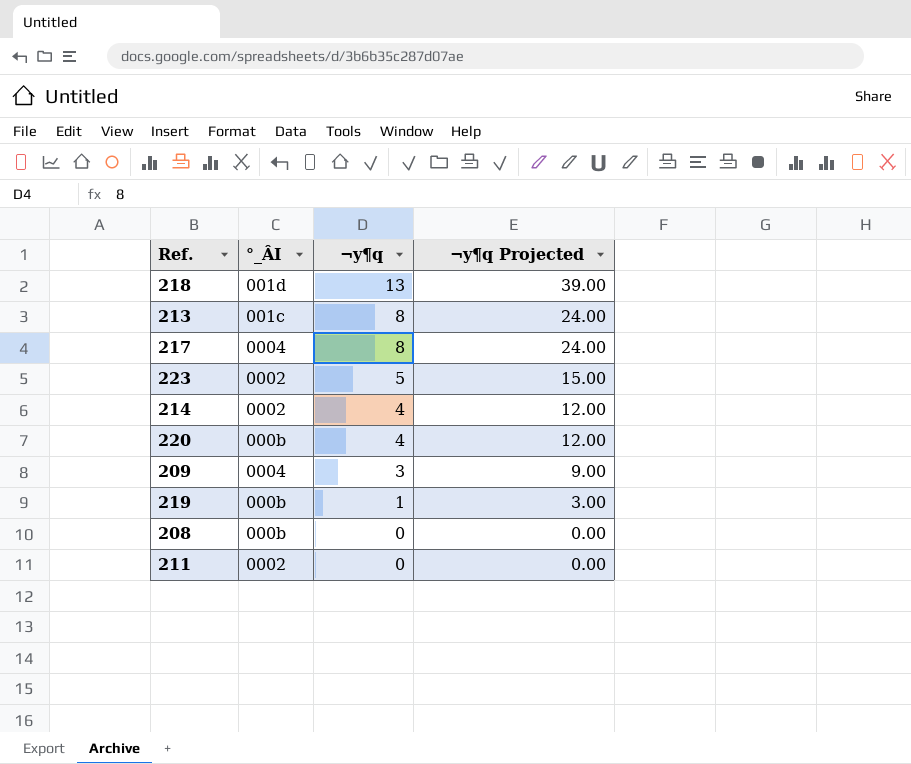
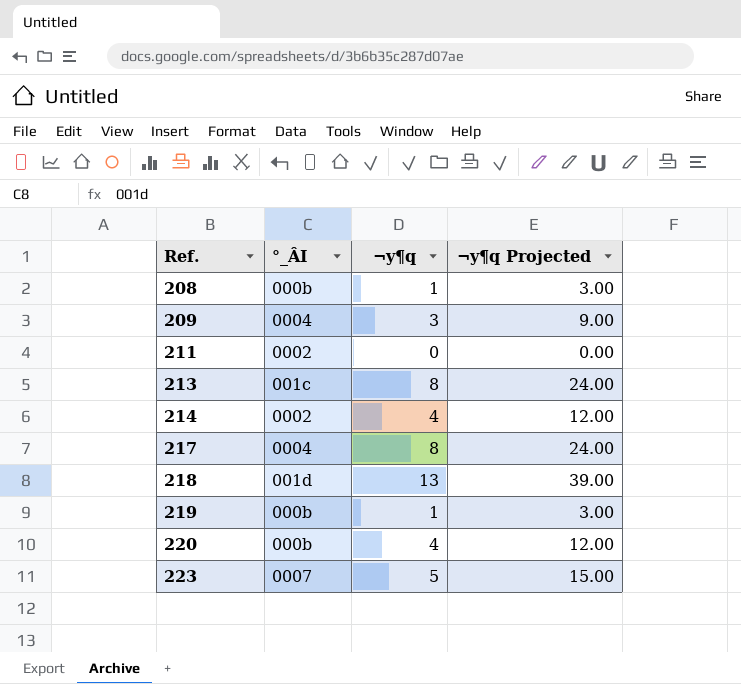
row order: ¬y¶q descending -> Ref. ascending
208 | ¬y¶q: 0 -> 1
208 | ¬y¶q Projected: 0.00 -> 3.00
223 | °_ÂI: 0002 -> 0007

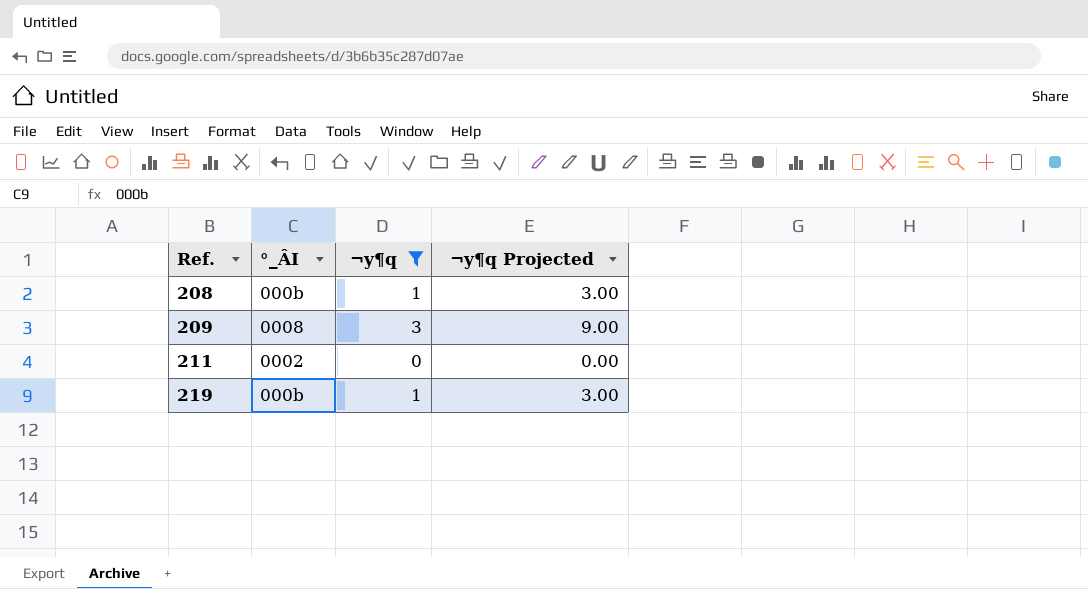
filter: none -> ¬y¶q <= 3
209 | °_ÂI: 0004 -> 0008

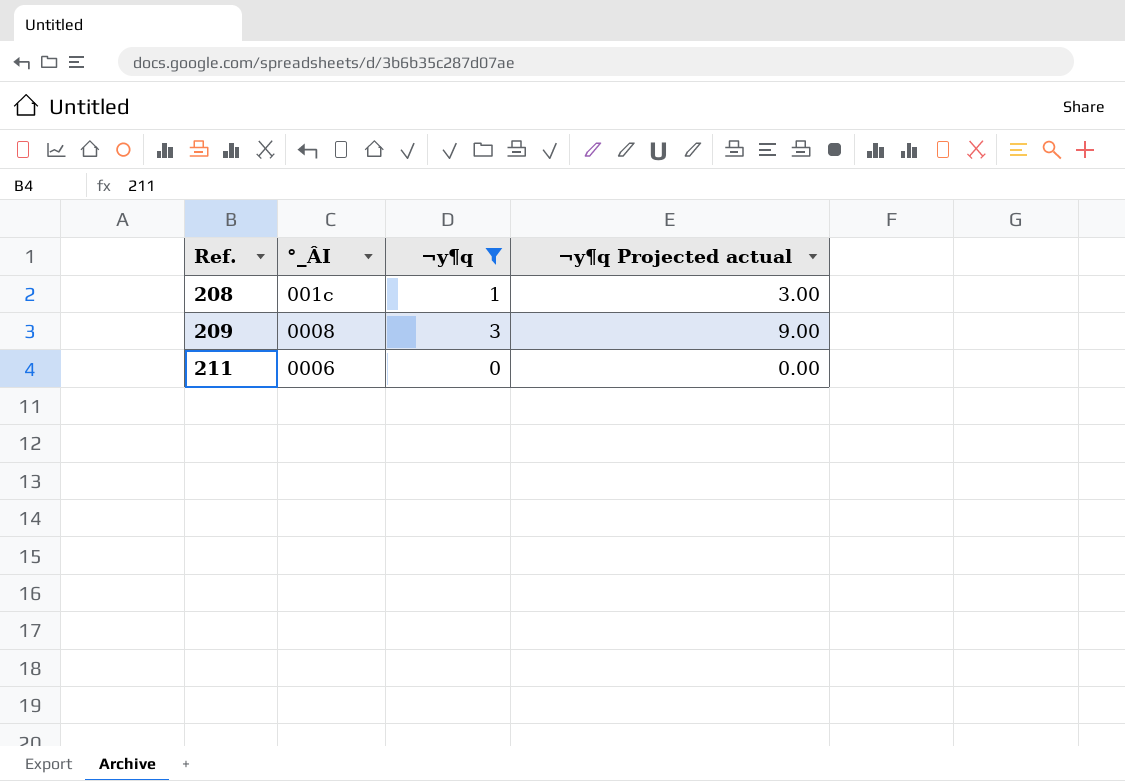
column name: ¬y¶q Projected -> ¬y¶q Projected actual
row 219: 000b | 1 | 3.00 -> none
208 | °_ÂI: 000b -> 001c
211 | °_ÂI: 0002 -> 0006

